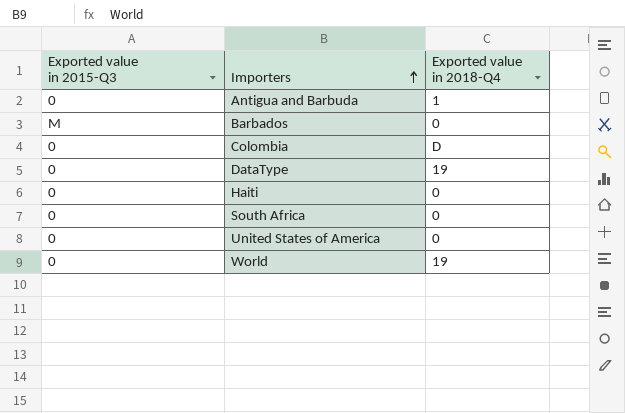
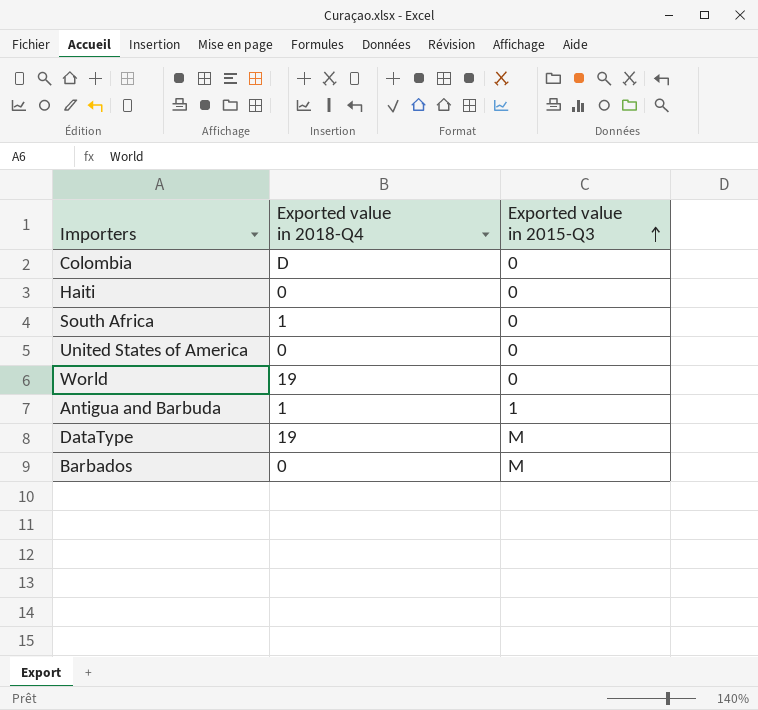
row order: Importers ascending -> Exported value in 2015-Q3 ascending
column Exported value in 2015-Q3 | position: 1 -> 3
South Africa | Exported value in 2018-Q4: 0 -> 1
Antigua and Barbuda | Exported value in 2015-Q3: 0 -> 1
DataType | Exported value in 2015-Q3: 0 -> M

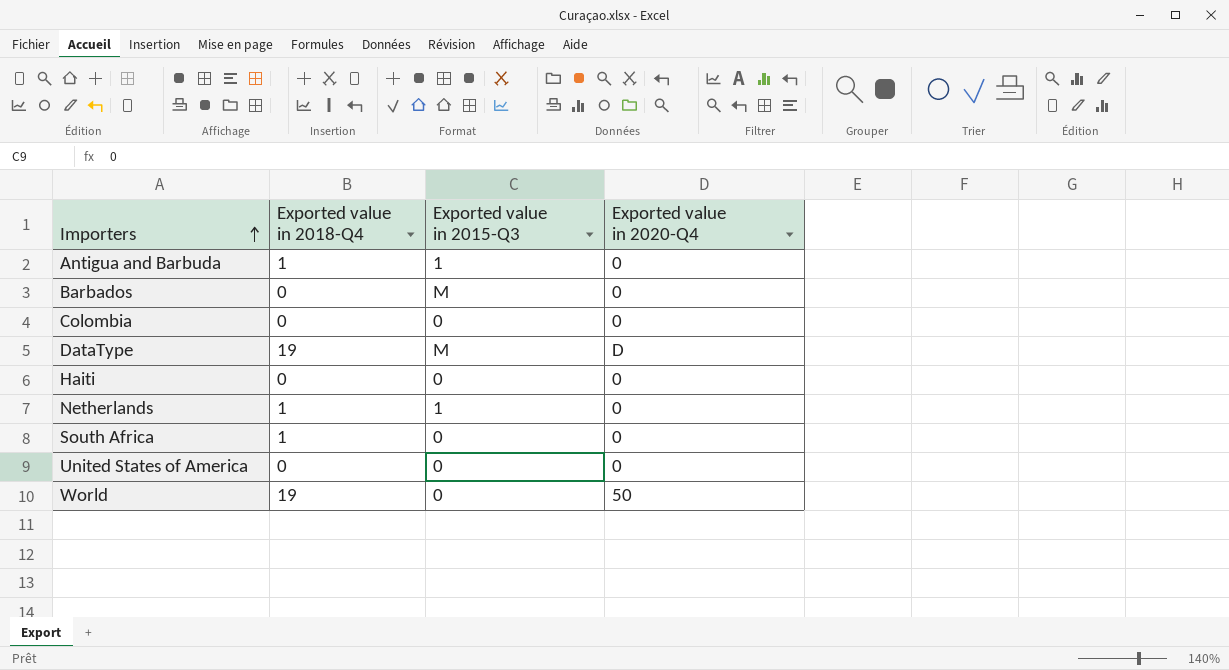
row order: Exported value in 2015-Q3 ascending -> Importers ascending
column Exported value in 2020-Q4 | position: none -> 4
Colombia | Exported value in 2018-Q4: D -> 0
row Netherlands: none -> 1 | 1 | 0

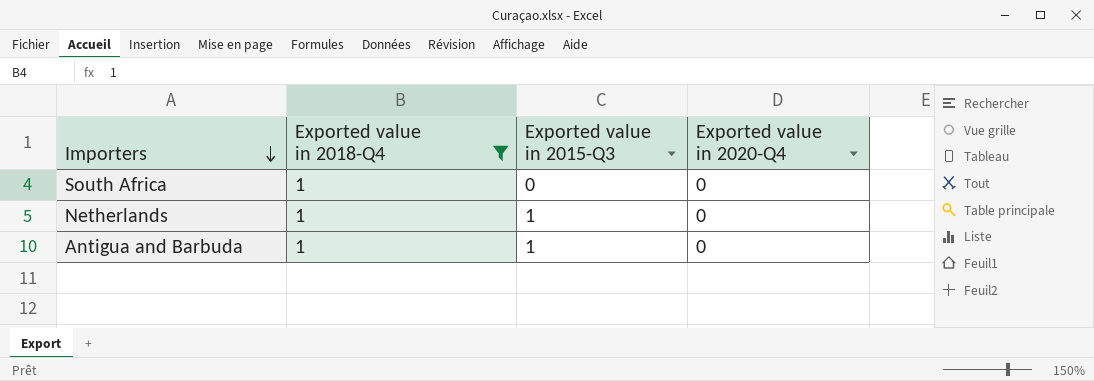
filter: none -> Exported value in 2018-Q4 = 1
row order: Importers ascending -> Importers descending

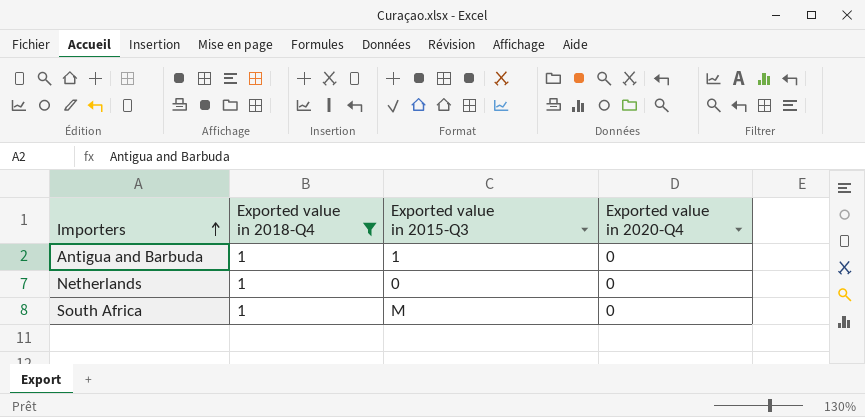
row order: Importers descending -> Importers ascending
Netherlands | Exported value in 2015-Q3: 1 -> 0
South Africa | Exported value in 2015-Q3: 0 -> M

